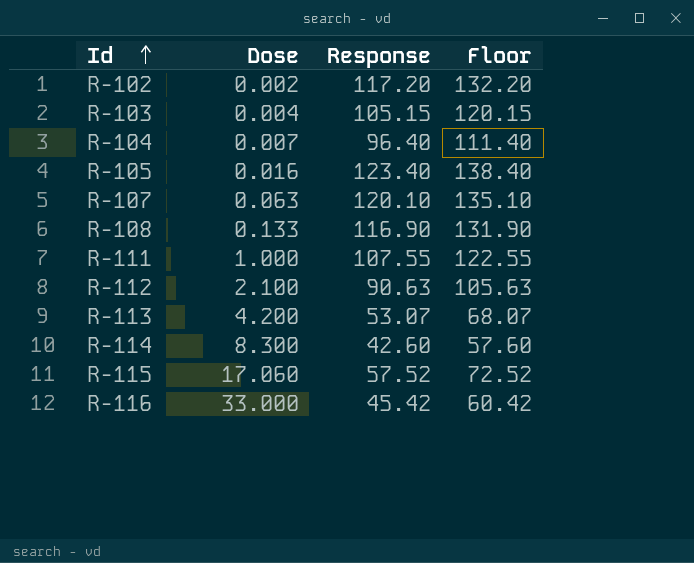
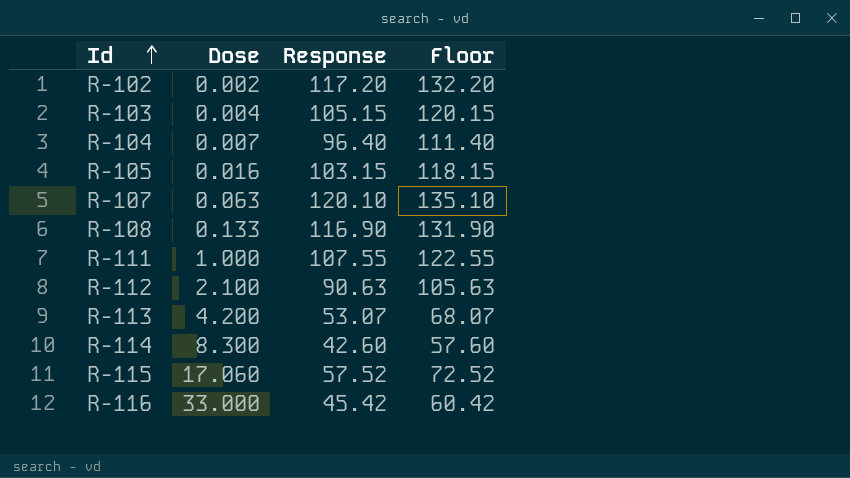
R-105 | Response: 123.40 -> 103.15
R-105 | Floor: 138.40 -> 118.15

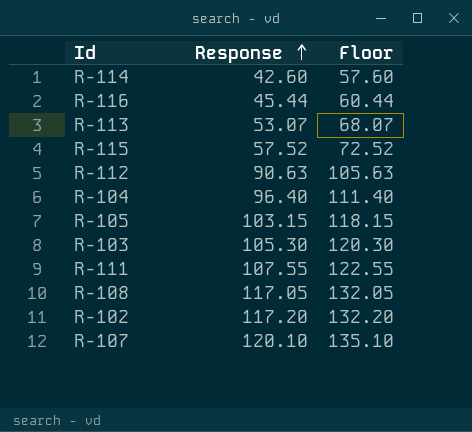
row order: Id ascending -> Response ascending
column Dose | position: 2 -> none
R-116 | Response: 45.42 -> 45.44
R-116 | Floor: 60.42 -> 60.44
R-103 | Response: 105.15 -> 105.30
R-103 | Floor: 120.15 -> 120.30
R-108 | Response: 116.90 -> 117.05
R-108 | Floor: 131.90 -> 132.05

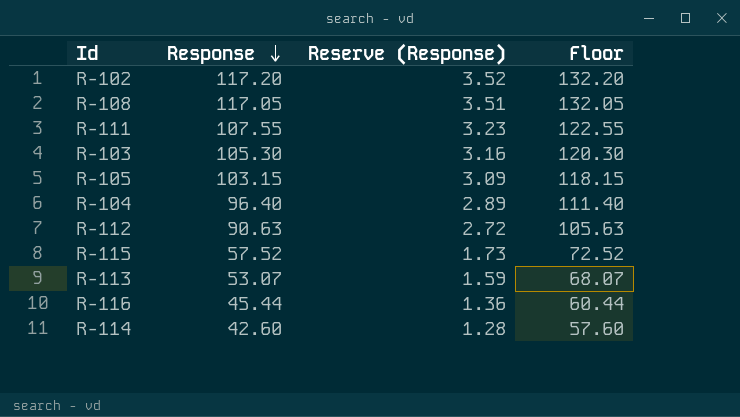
row order: Response ascending -> Response descending
column Reserve (Response) | formula: none -> [Response] * 0.03
row R-107: 120.10 | 135.10 -> none

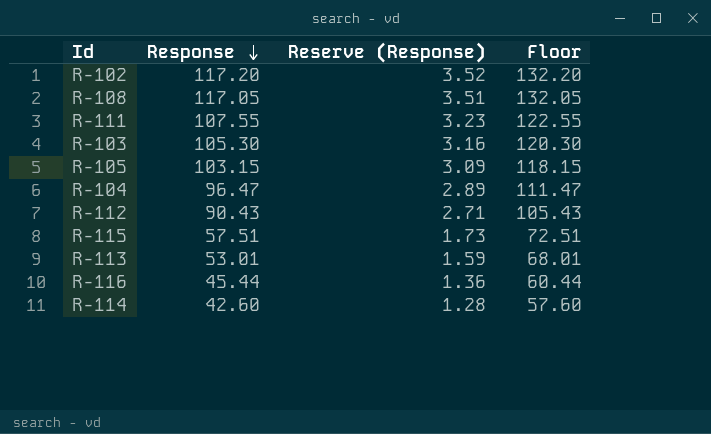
R-104 | Response: 96.40 -> 96.47
R-104 | Floor: 111.40 -> 111.47
R-112 | Response: 90.63 -> 90.43
R-112 | Reserve (Response): 2.72 -> 2.71
R-112 | Floor: 105.63 -> 105.43
R-115 | Response: 57.52 -> 57.51
R-115 | Floor: 72.52 -> 72.51
R-113 | Response: 53.07 -> 53.01
R-113 | Floor: 68.07 -> 68.01

